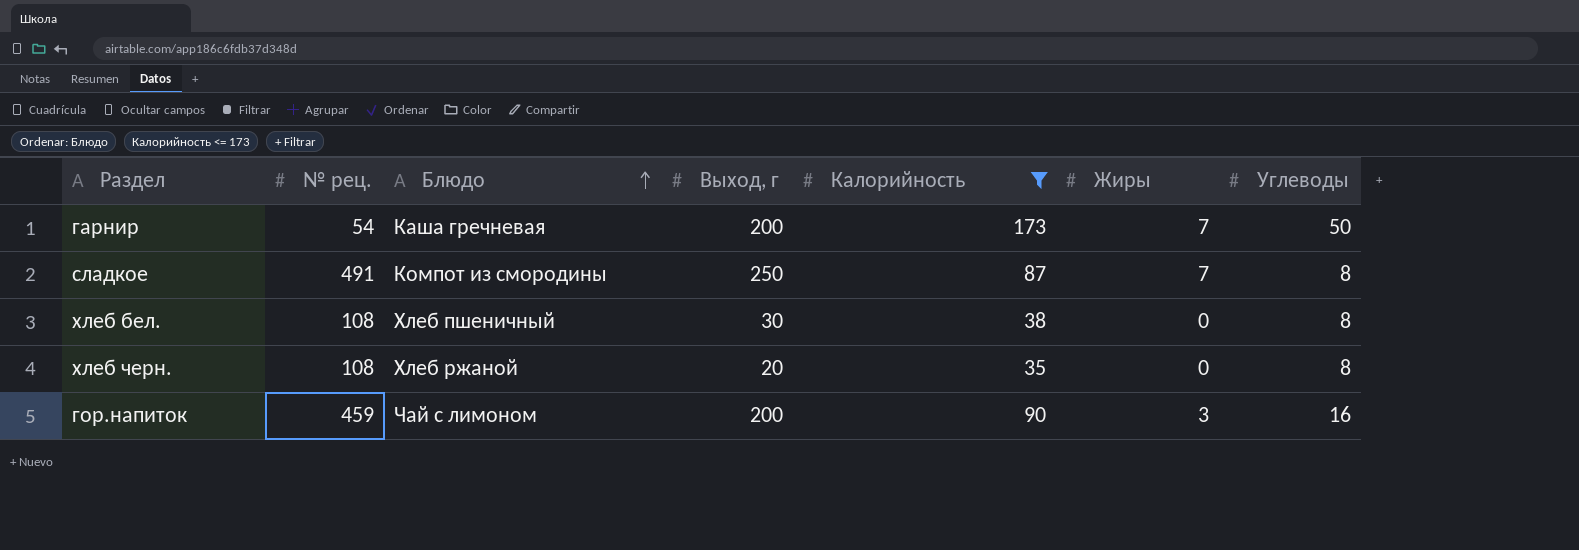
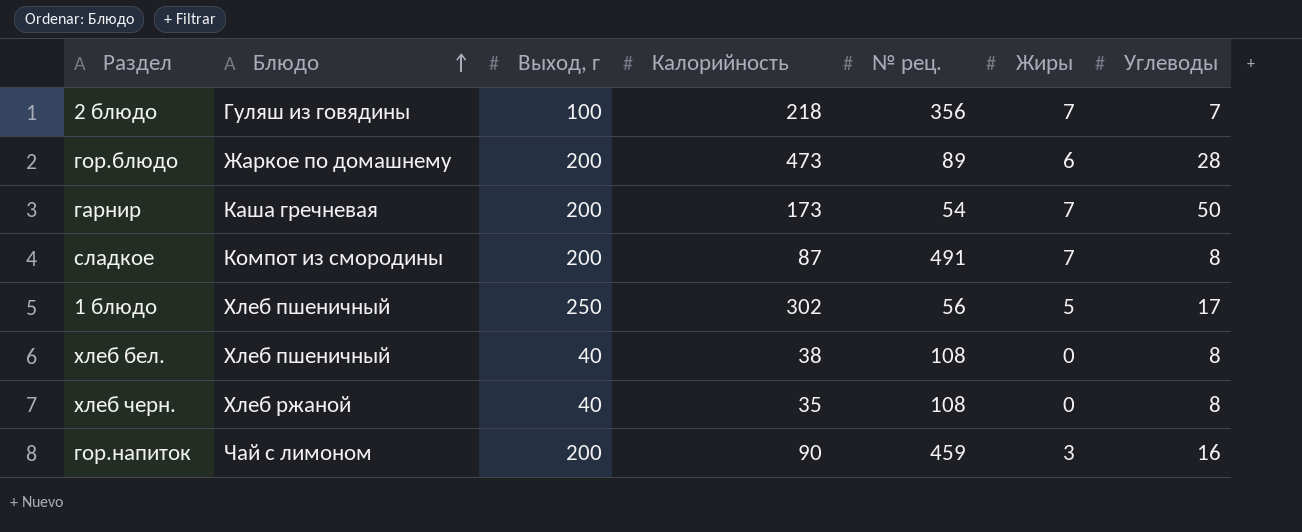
filter: Калорийность <= 173 -> none
column № рец. | position: 2 -> 5
сладкое | Выход, г: 250 -> 200
хлеб бел. | Выход, г: 30 -> 40
хлеб черн. | Выход, г: 20 -> 40

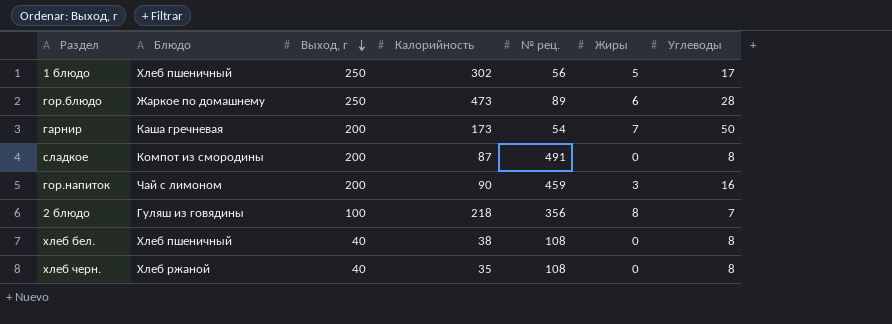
row order: Блюдо ascending -> Выход, г descending
гор.блюдо | Выход, г: 200 -> 250
сладкое | Жиры: 7 -> 0
2 блюдо | Жиры: 7 -> 8

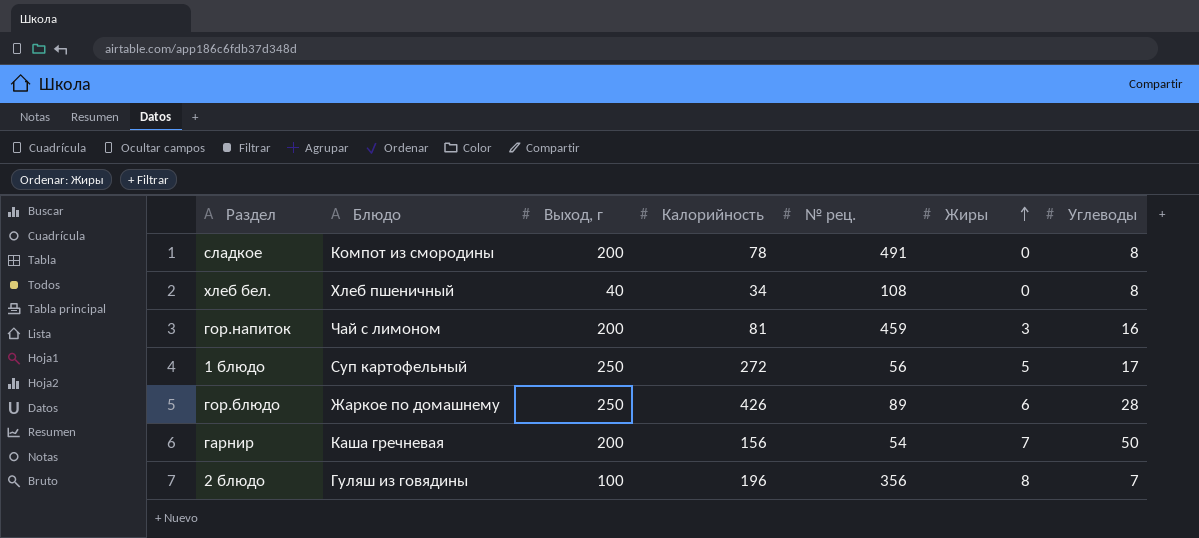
row order: Выход, г descending -> Жиры ascending
row хлеб черн.: Хлеб ржаной | 40 | 35 | 108 | 0 | 8 -> none
сладкое | Калорийность: 87 -> 78
хлеб бел. | Калорийность: 38 -> 34
гор.напиток | Калорийность: 90 -> 81
1 блюдо | Блюдо: Хлеб пшеничный -> Суп картофельный
1 блюдо | Калорийность: 302 -> 272
гор.блюдо | Калорийность: 473 -> 426
гарнир | Калорийность: 173 -> 156
2 блюдо | Калорийность: 218 -> 196

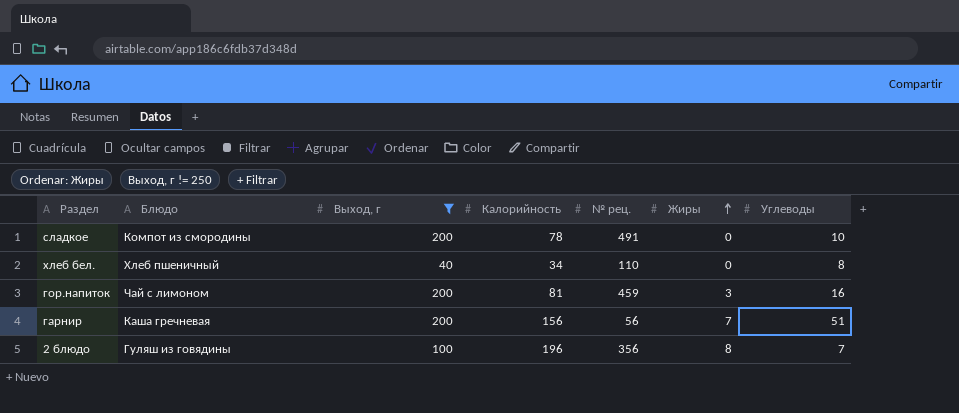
filter: none -> Выход, г != 250
сладкое | Углеводы: 8 -> 10
хлеб бел. | № рец.: 108 -> 110
гарнир | № рец.: 54 -> 56
гарнир | Углеводы: 50 -> 51

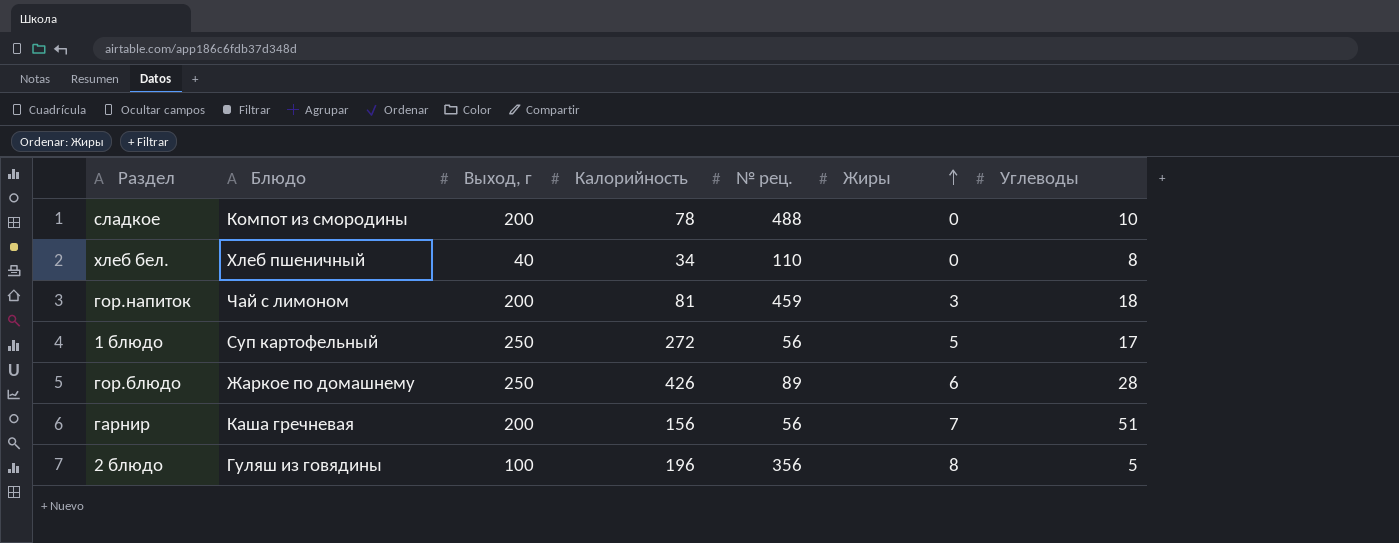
filter: Выход, г != 250 -> none
сладкое | № рец.: 491 -> 488
гор.напиток | Углеводы: 16 -> 18
2 блюдо | Углеводы: 7 -> 5

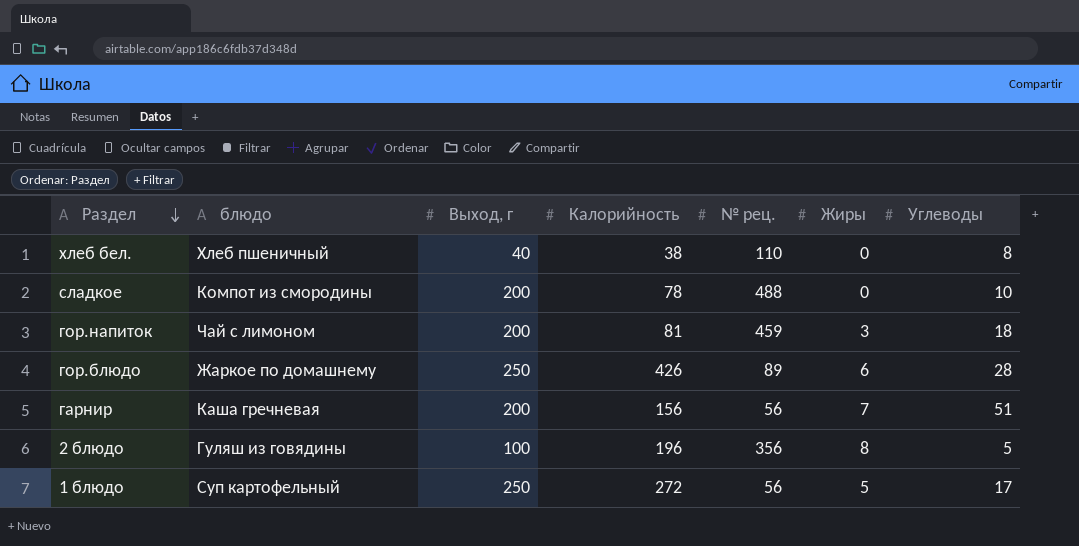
row order: Жиры ascending -> Раздел descending
column name: Блюдо -> блюдо
хлеб бел. | Калорийность: 34 -> 38

